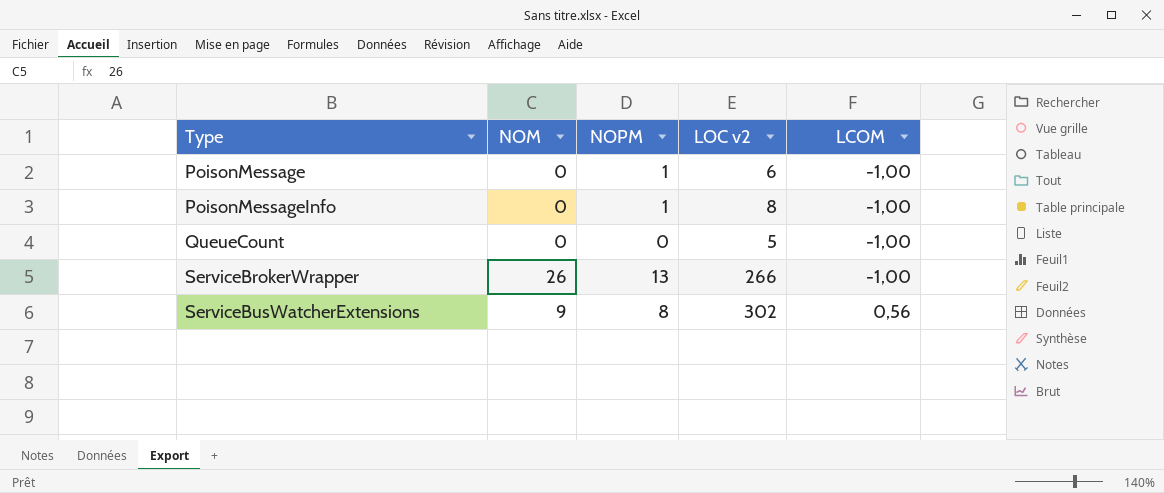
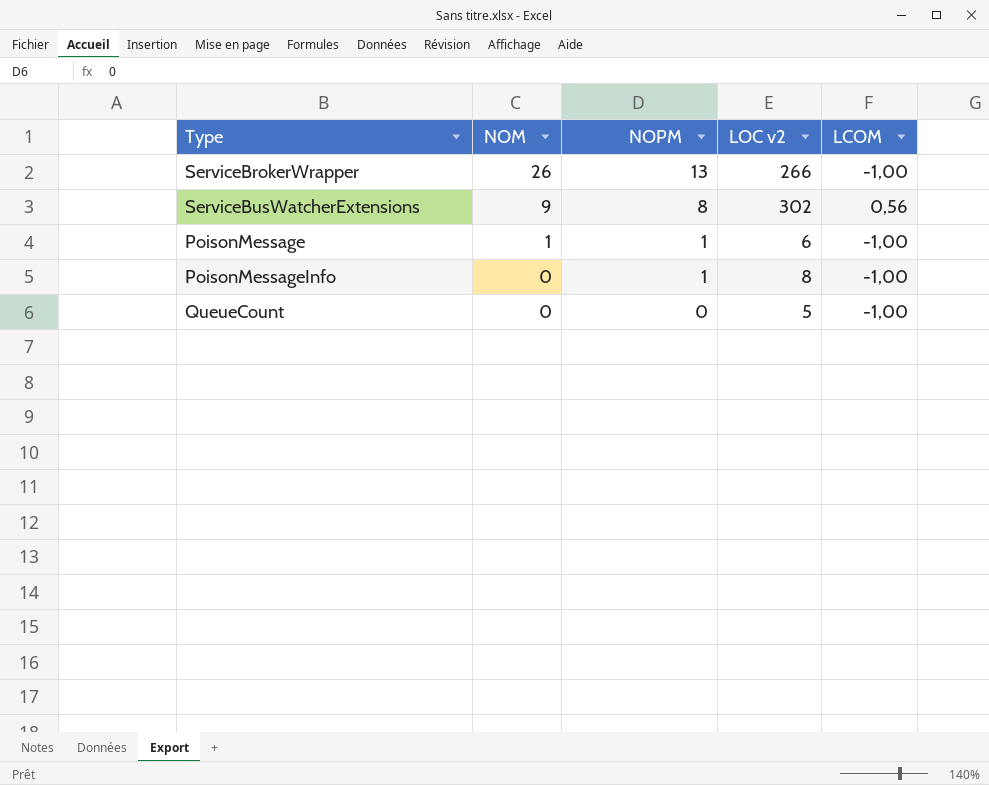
row order: Type ascending -> NOM descending
PoisonMessage | NOM: 0 -> 1

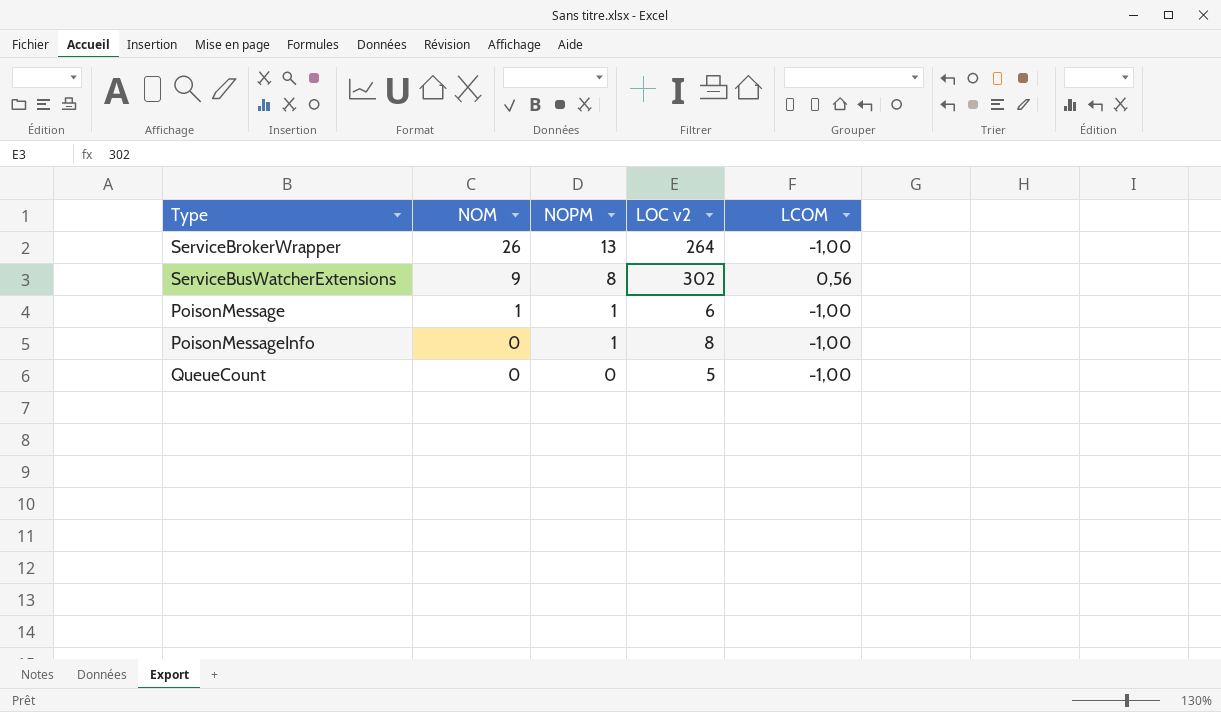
ServiceBrokerWrapper | LOC v2: 266 -> 264

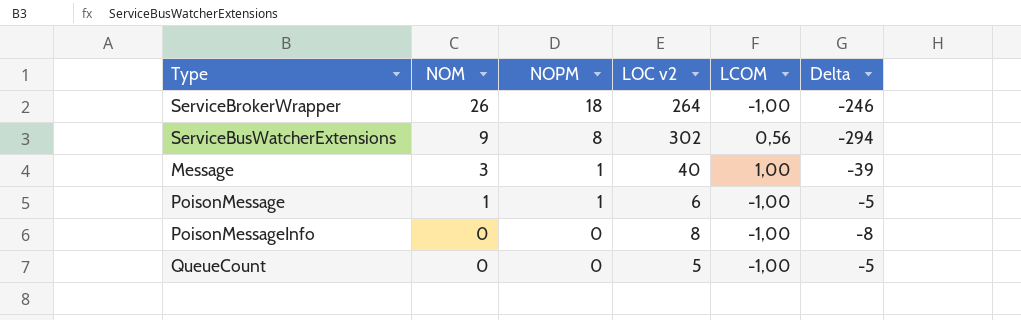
column Delta | formula: none -> [NOPM] - [LOC v2]
ServiceBrokerWrapper | NOPM: 13 -> 18
row Message: none -> 3 | 1 | 40 | 1,00 | -39
PoisonMessageInfo | NOPM: 1 -> 0

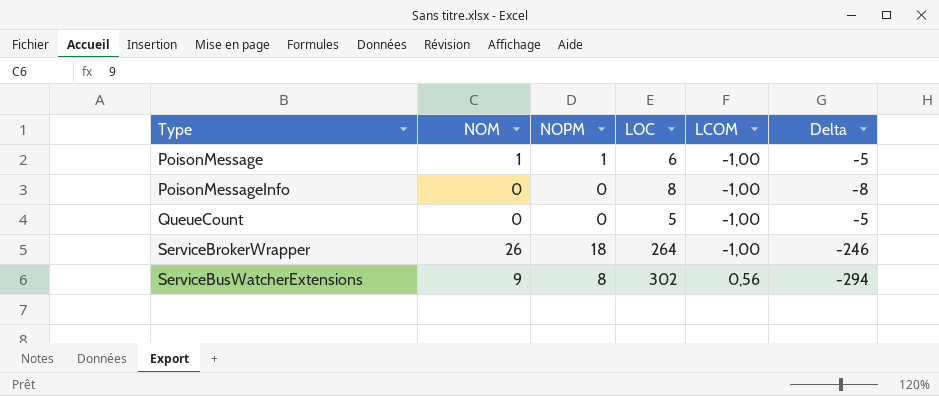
row order: NOM descending -> Type ascending
column name: LOC v2 -> LOC
row Message: 3 | 1 | 40 | 1,00 | -39 -> none

